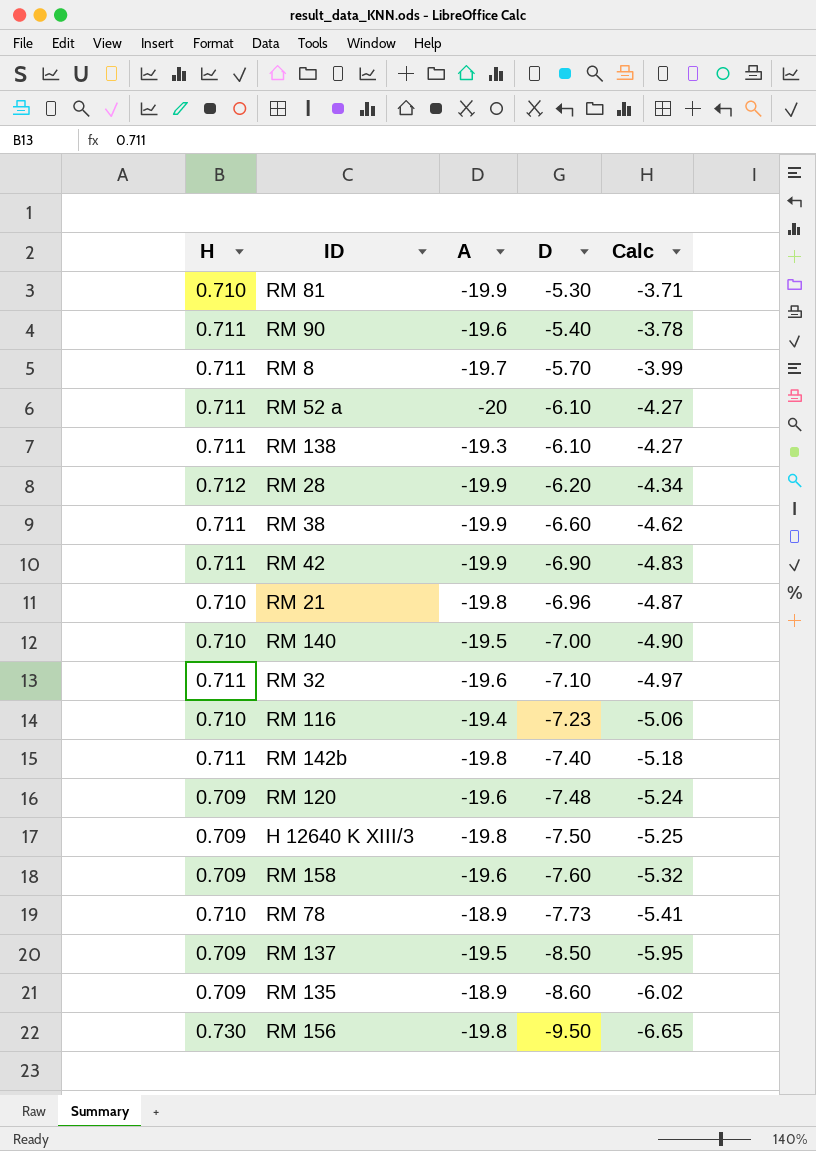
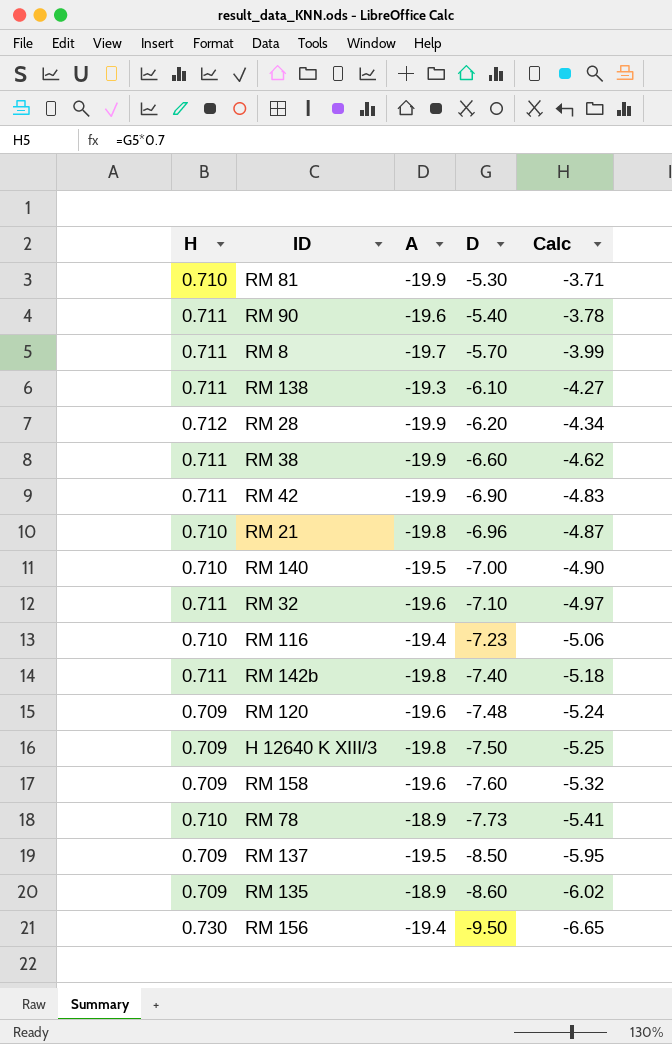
row RM 52 a: 0.711 | -20 | -6.10 | -4.27 -> none
RM 156 | A: -19.8 -> -19.4

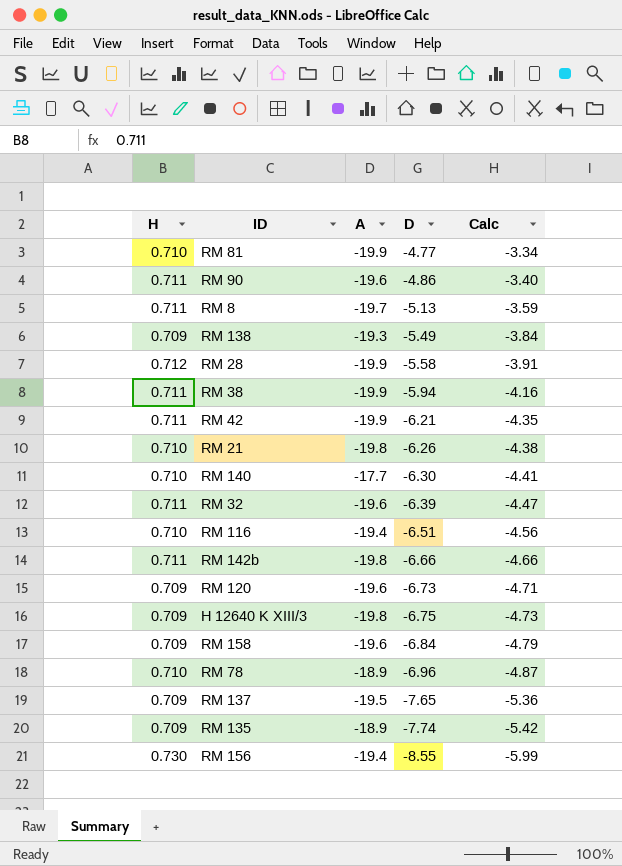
RM 81 | D: -5.30 -> -4.77
RM 81 | Calc: -3.71 -> -3.34
RM 90 | D: -5.40 -> -4.86
RM 90 | Calc: -3.78 -> -3.40
RM 8 | D: -5.70 -> -5.13
RM 8 | Calc: -3.99 -> -3.59
RM 138 | H: 0.711 -> 0.709
RM 138 | D: -6.10 -> -5.49
RM 138 | Calc: -4.27 -> -3.84
RM 28 | D: -6.20 -> -5.58
RM 28 | Calc: -4.34 -> -3.91
RM 38 | D: -6.60 -> -5.94
RM 38 | Calc: -4.62 -> -4.16
RM 42 | D: -6.90 -> -6.21
RM 42 | Calc: -4.83 -> -4.35
RM 21 | D: -6.96 -> -6.26
RM 21 | Calc: -4.87 -> -4.38
RM 140 | A: -19.5 -> -17.7
RM 140 | D: -7.00 -> -6.30
RM 140 | Calc: -4.90 -> -4.41
RM 32 | D: -7.10 -> -6.39
RM 32 | Calc: -4.97 -> -4.47
RM 116 | D: -7.23 -> -6.51
RM 116 | Calc: -5.06 -> -4.56
RM 142b | D: -7.40 -> -6.66
RM 142b | Calc: -5.18 -> -4.66
RM 120 | D: -7.48 -> -6.73
RM 120 | Calc: -5.24 -> -4.71
H 12640 K XIII/3 | D: -7.50 -> -6.75
H 12640 K XIII/3 | Calc: -5.25 -> -4.73
RM 158 | D: -7.60 -> -6.84
RM 158 | Calc: -5.32 -> -4.79
RM 78 | D: -7.73 -> -6.96
RM 78 | Calc: -5.41 -> -4.87
RM 137 | D: -8.50 -> -7.65
RM 137 | Calc: -5.95 -> -5.36
RM 135 | D: -8.60 -> -7.74
RM 135 | Calc: -6.02 -> -5.42
RM 156 | D: -9.50 -> -8.55
RM 156 | Calc: -6.65 -> -5.99

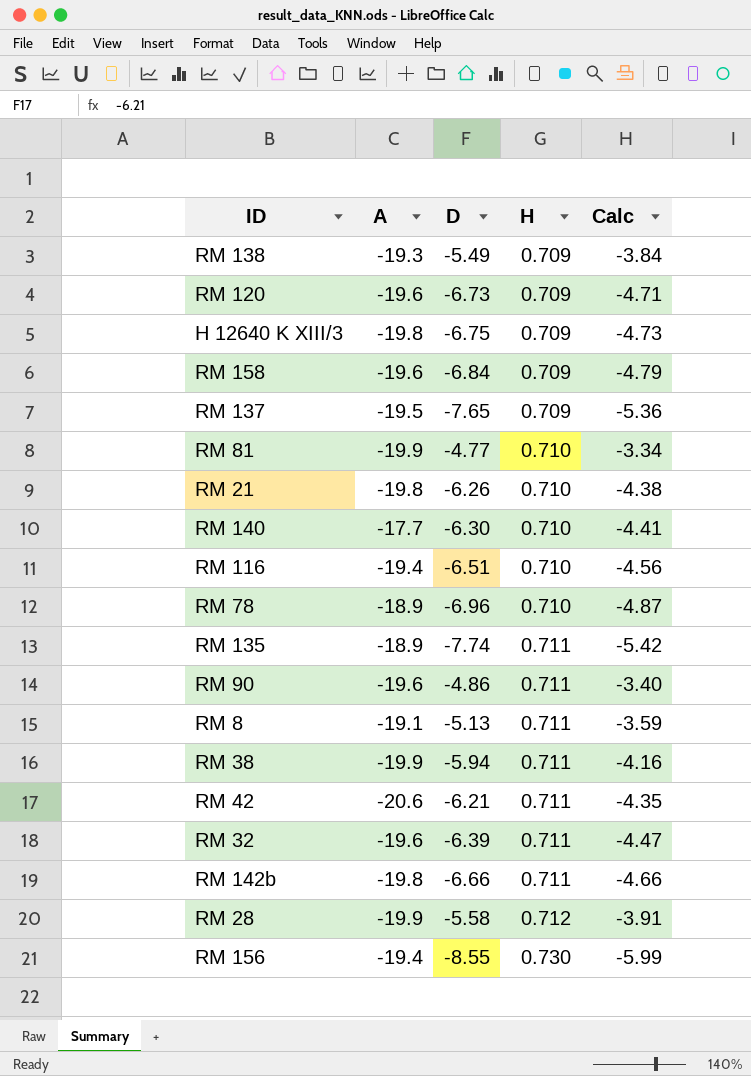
row order: D descending -> H ascending
column H | position: 1 -> 4
RM 135 | H: 0.709 -> 0.711
RM 8 | A: -19.7 -> -19.1
RM 42 | A: -19.9 -> -20.6

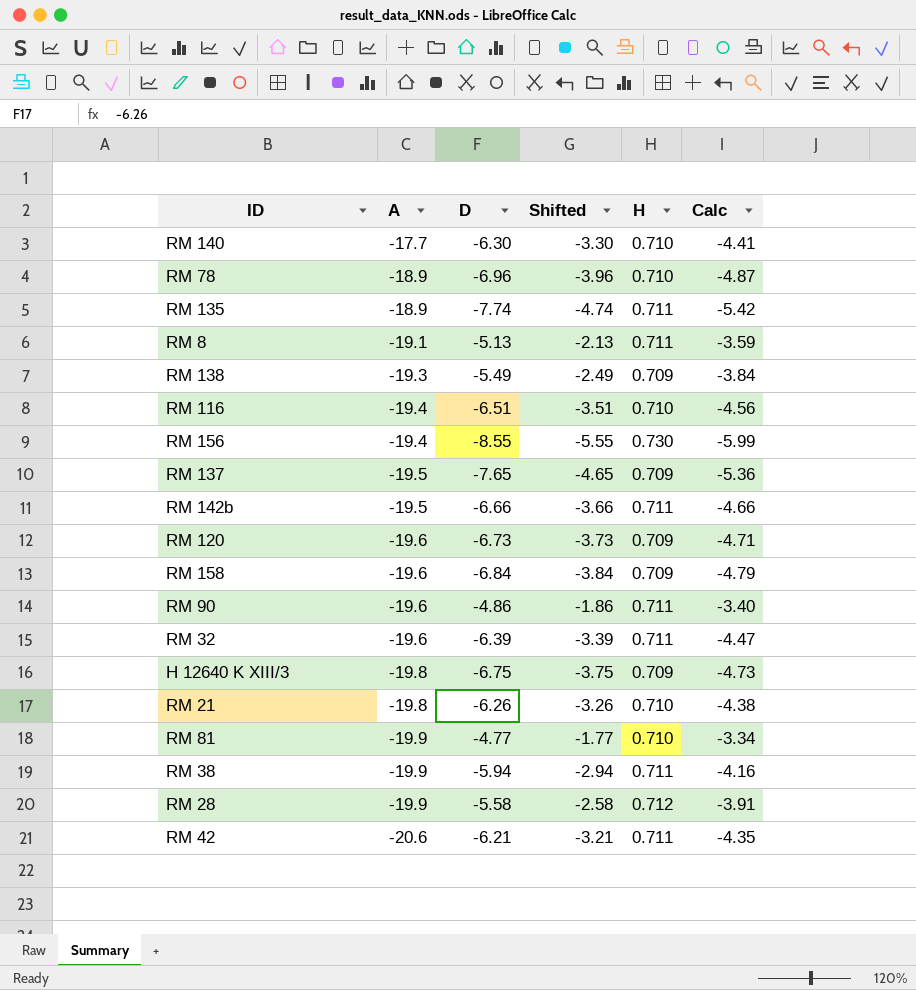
row order: H ascending -> A descending
column Shifted | formula: none -> [D] + 3
RM 142b | A: -19.8 -> -19.5

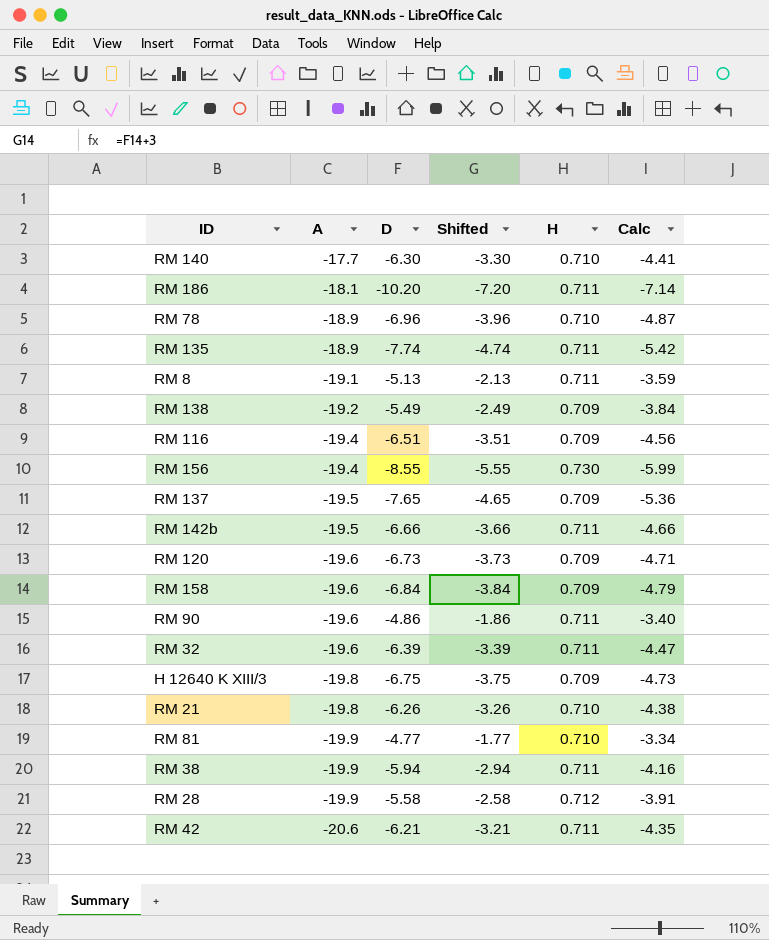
row RM 186: none -> -18.1 | -10.20 | -7.20 | 0.711 | -7.14
RM 138 | A: -19.3 -> -19.2
RM 116 | H: 0.710 -> 0.709

